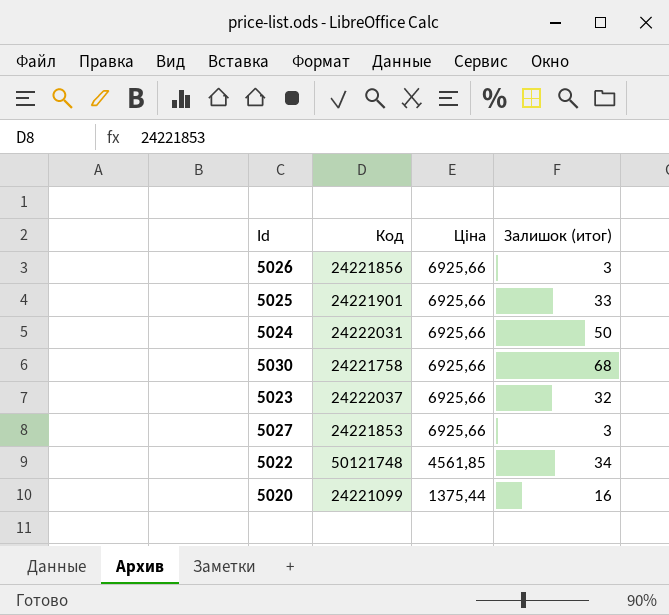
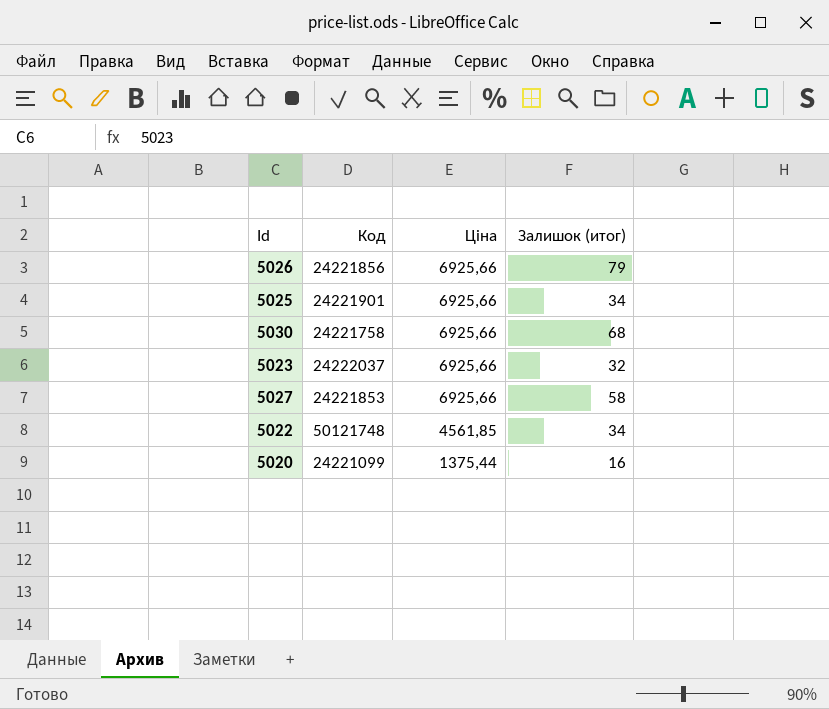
row 5024: 24222031 | 6925,66 | 50 -> none
5026 | Залишок (итог): 3 -> 79
5025 | Залишок (итог): 33 -> 34
5027 | Залишок (итог): 3 -> 58

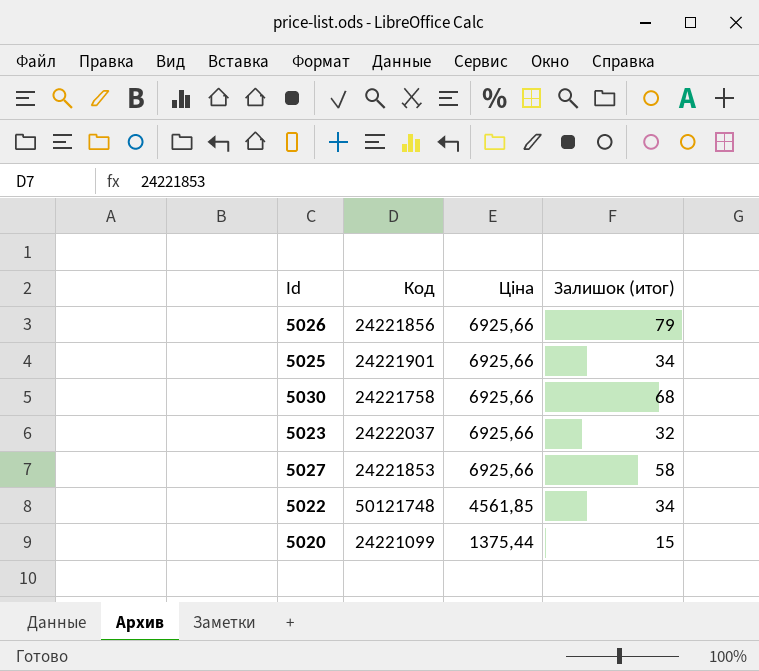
5020 | Залишок (итог): 16 -> 15

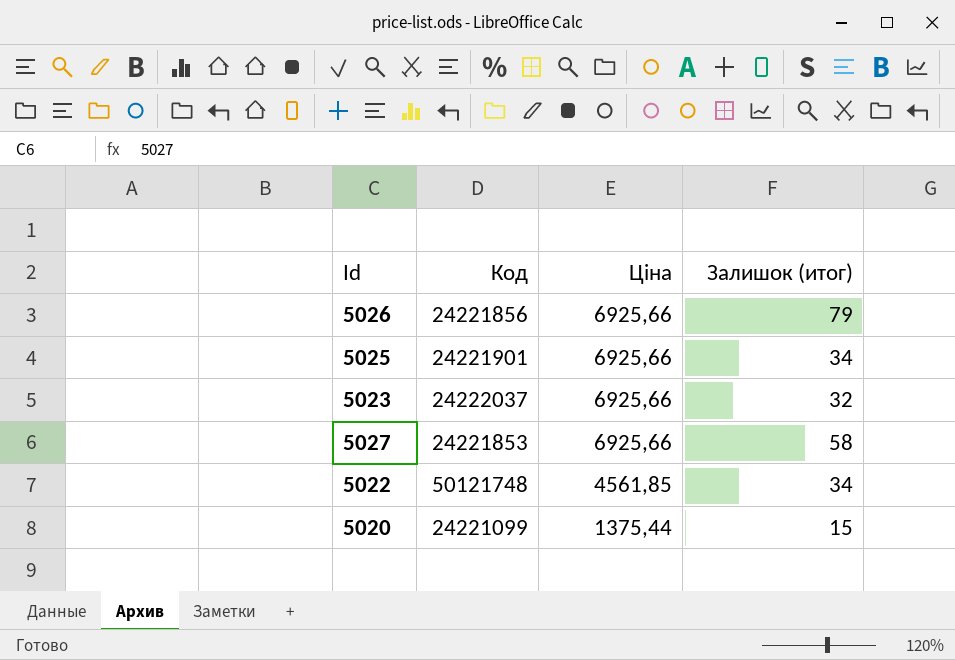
row 5030: 24221758 | 6925,66 | 68 -> none

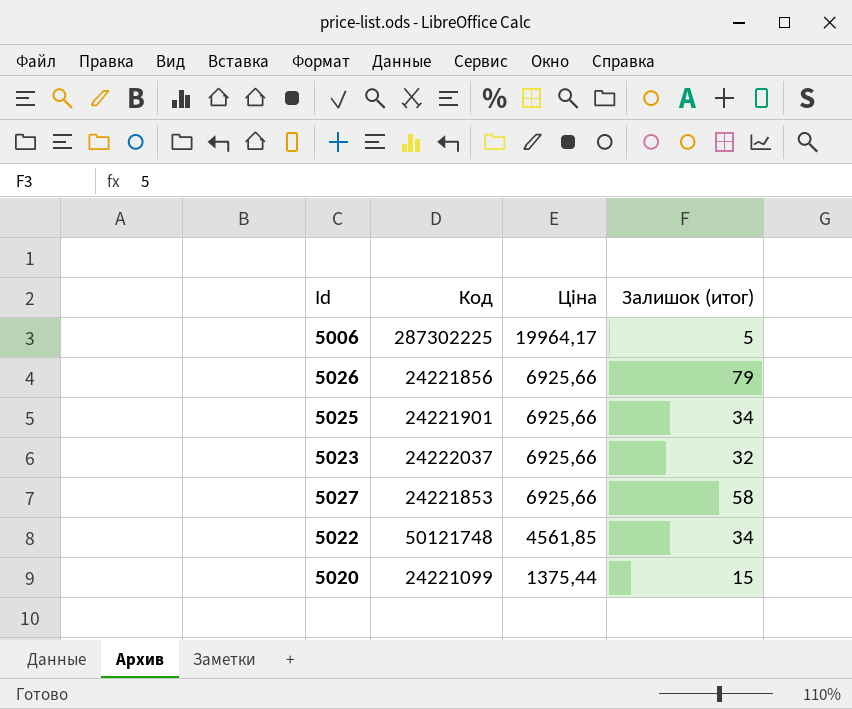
row 5006: none -> 287302225 | 19964,17 | 5

